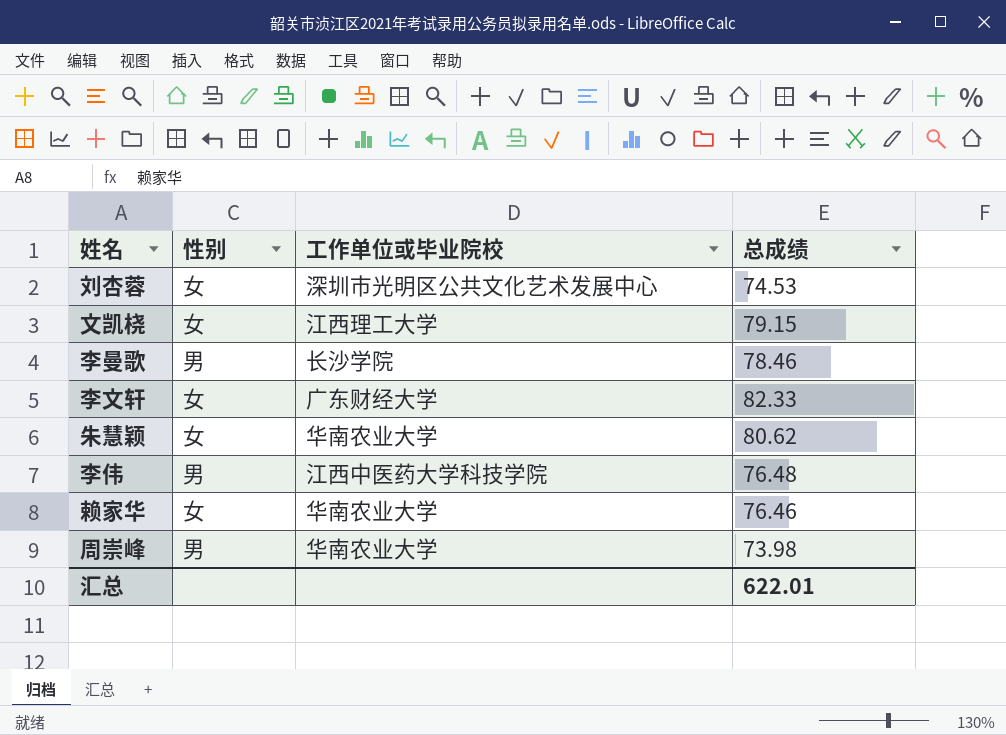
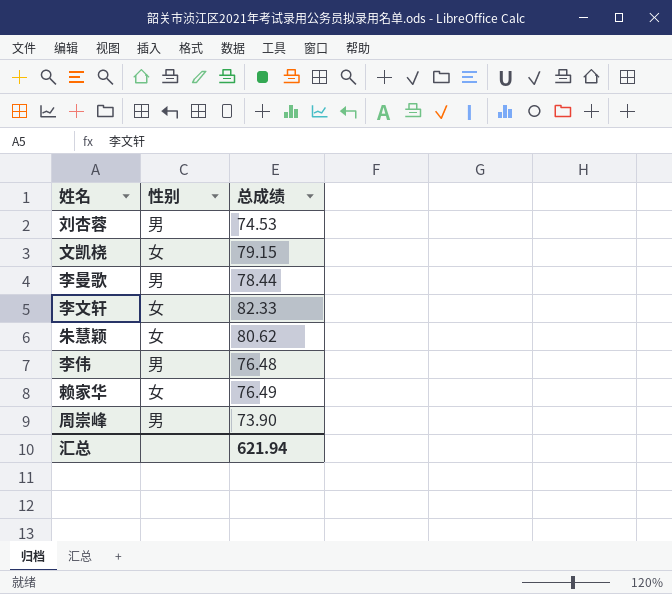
column 工作单位或毕业院校 | position: 3 -> none
刘杏蓉 | 性别: 女 -> 男
李曼歌 | 总成绩: 78.46 -> 78.44
赖家华 | 总成绩: 76.46 -> 76.49
周崇峰 | 总成绩: 73.98 -> 73.90
汇总 | 总成绩: 622.01 -> 621.94

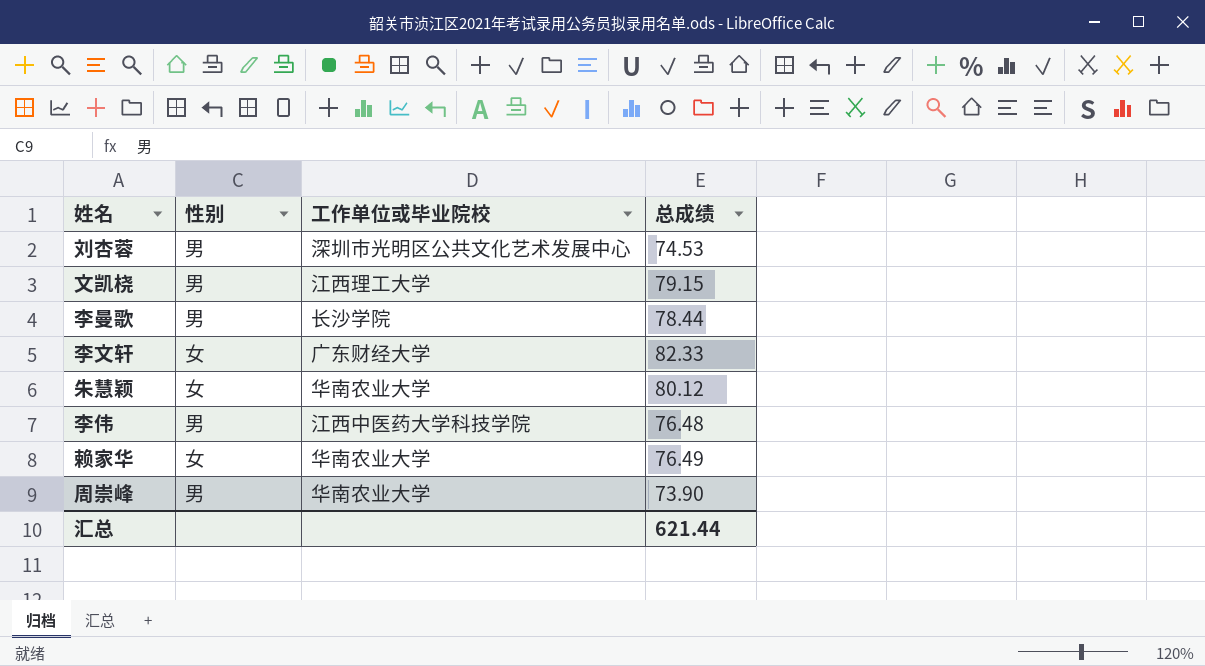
column 工作单位或毕业院校 | position: none -> 3
文凯桡 | 性别: 女 -> 男
朱慧颖 | 总成绩: 80.62 -> 80.12
汇总 | 总成绩: 621.94 -> 621.44

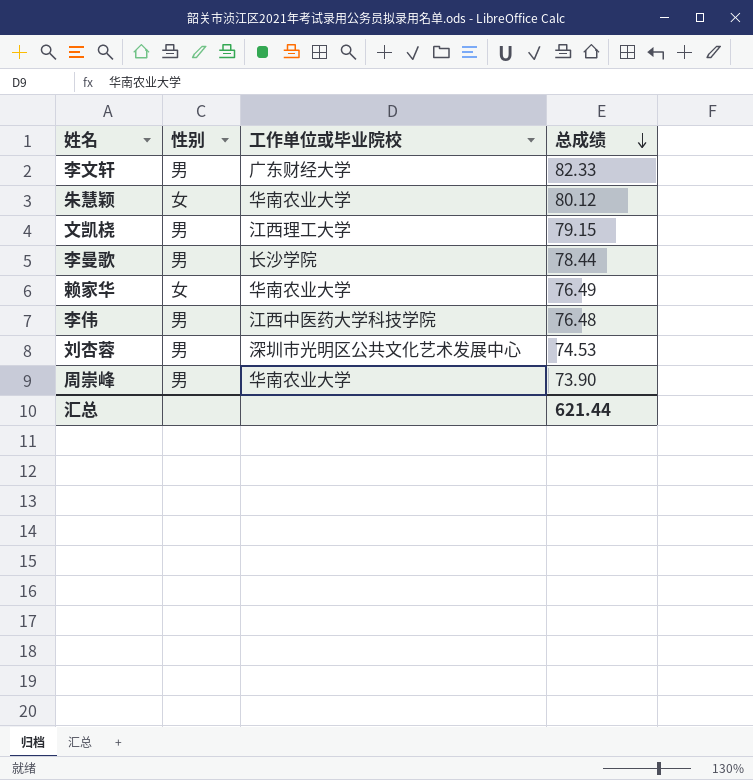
row order: none -> 总成绩 descending
李文轩 | 性别: 女 -> 男

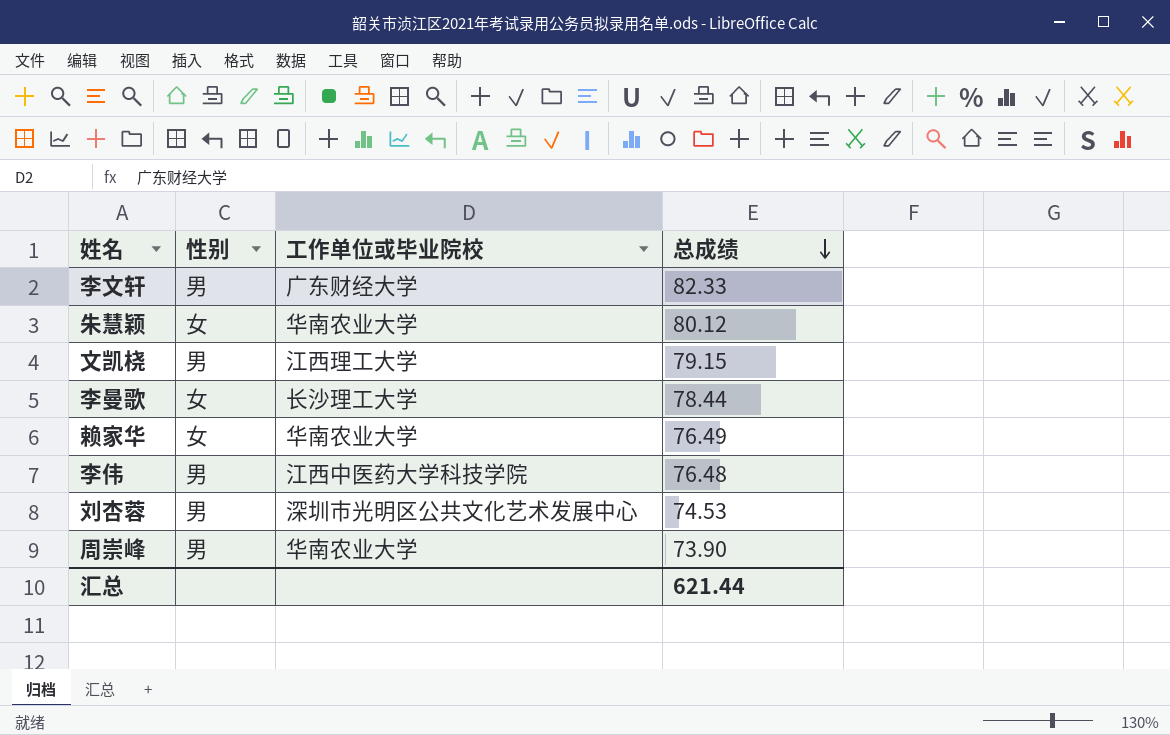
李曼歌 | 性别: 男 -> 女
李曼歌 | 工作单位或毕业院校: 长沙学院 -> 长沙理工大学

